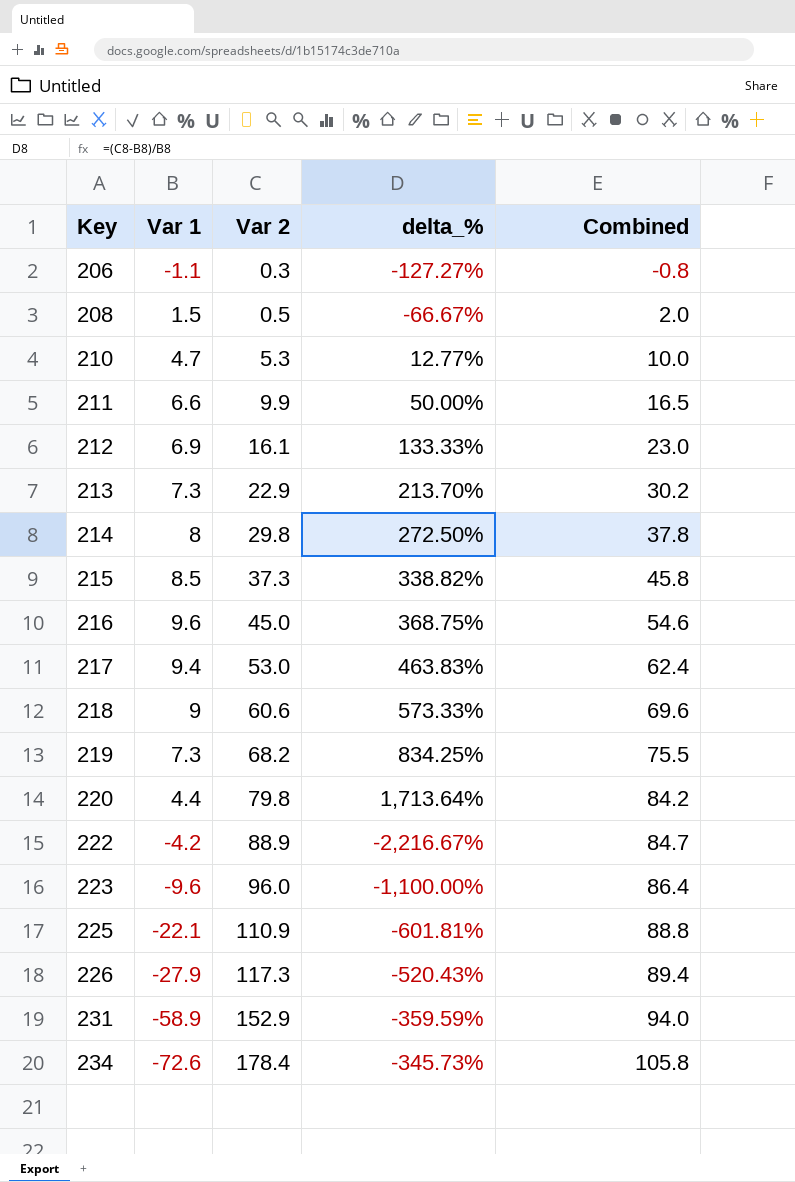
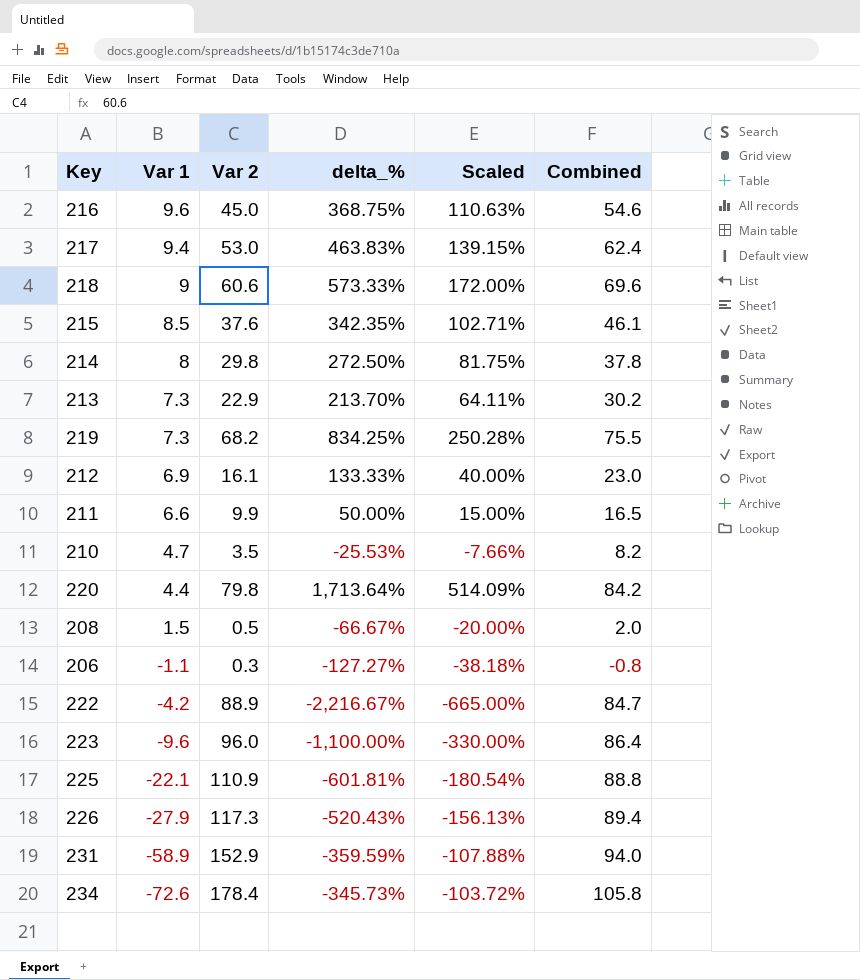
row order: Key ascending -> Var 1 descending
column Scaled | formula: none -> [delta_%] * 0.3
215 | Var 2: 37.3 -> 37.6
215 | delta_%: 338.82% -> 342.35%
215 | Combined: 45.8 -> 46.1
210 | Var 2: 5.3 -> 3.5
210 | delta_%: 12.77% -> -25.53%
210 | Combined: 10.0 -> 8.2

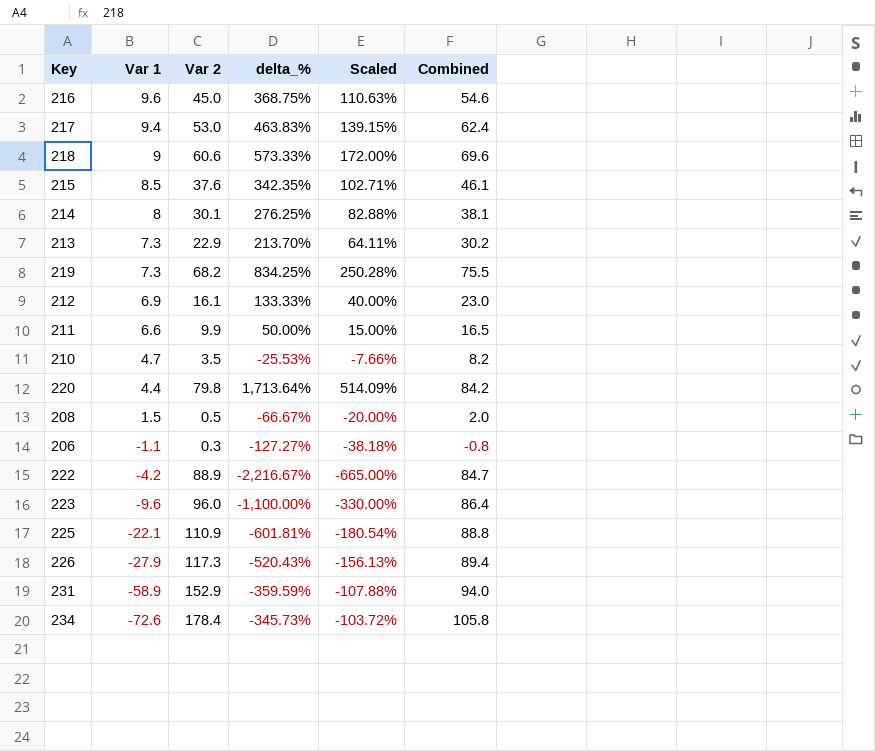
214 | Var 2: 29.8 -> 30.1
214 | delta_%: 272.50% -> 276.25%
214 | Scaled: 81.75% -> 82.88%
214 | Combined: 37.8 -> 38.1

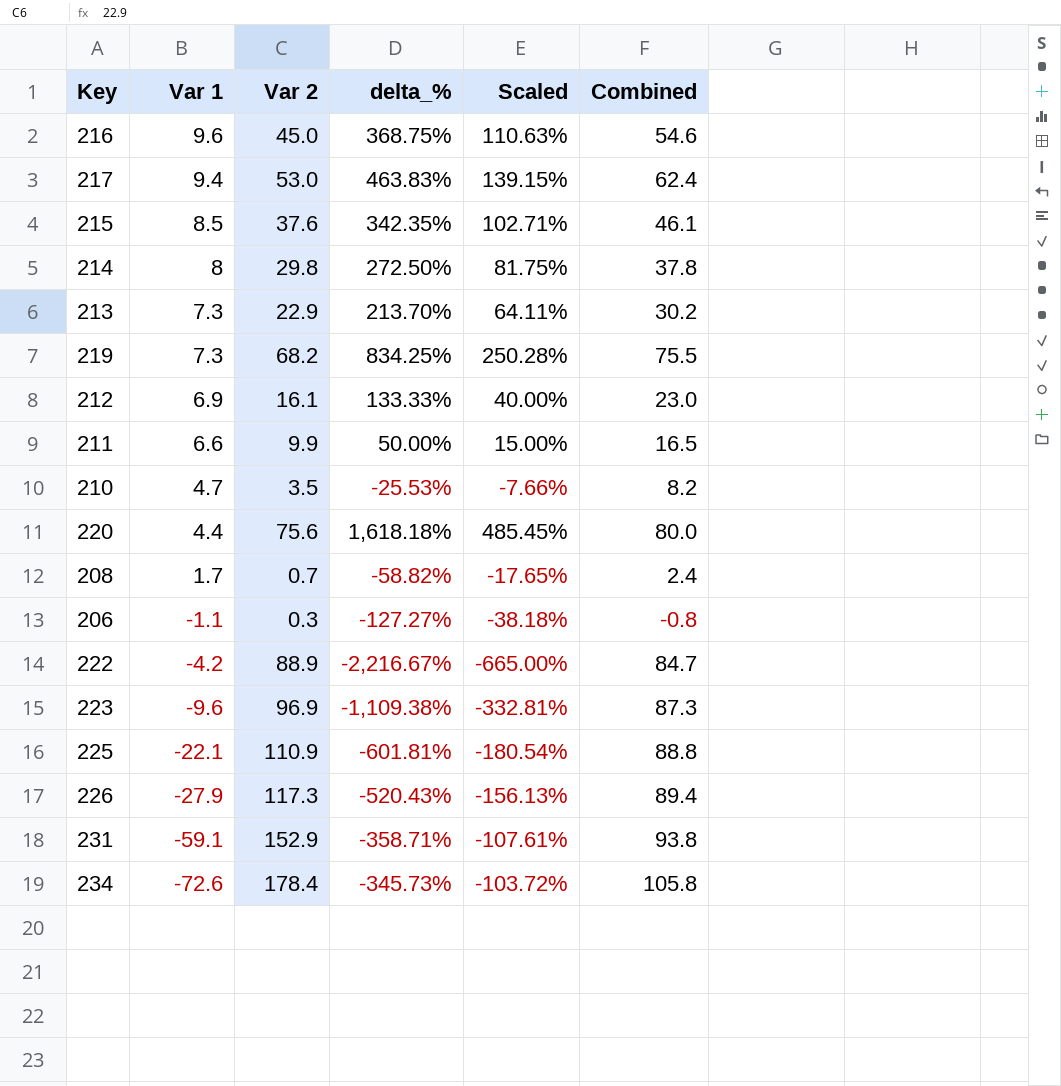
row 218: 9 | 60.6 | 573.33% | 172.00% | 69.6 -> none
214 | Var 2: 30.1 -> 29.8
214 | delta_%: 276.25% -> 272.50%
214 | Scaled: 82.88% -> 81.75%
214 | Combined: 38.1 -> 37.8
220 | Var 2: 79.8 -> 75.6
220 | delta_%: 1,713.64% -> 1,618.18%
220 | Scaled: 514.09% -> 485.45%
220 | Combined: 84.2 -> 80.0
208 | Var 1: 1.5 -> 1.7
208 | Var 2: 0.5 -> 0.7
208 | delta_%: -66.67% -> -58.82%
208 | Scaled: -20.00% -> -17.65%
208 | Combined: 2.0 -> 2.4
223 | Var 2: 96.0 -> 96.9
223 | delta_%: -1,100.00% -> -1,109.38%
223 | Scaled: -330.00% -> -332.81%
223 | Combined: 86.4 -> 87.3
231 | Var 1: -58.9 -> -59.1
231 | delta_%: -359.59% -> -358.71%
231 | Scaled: -107.88% -> -107.61%
231 | Combined: 94.0 -> 93.8

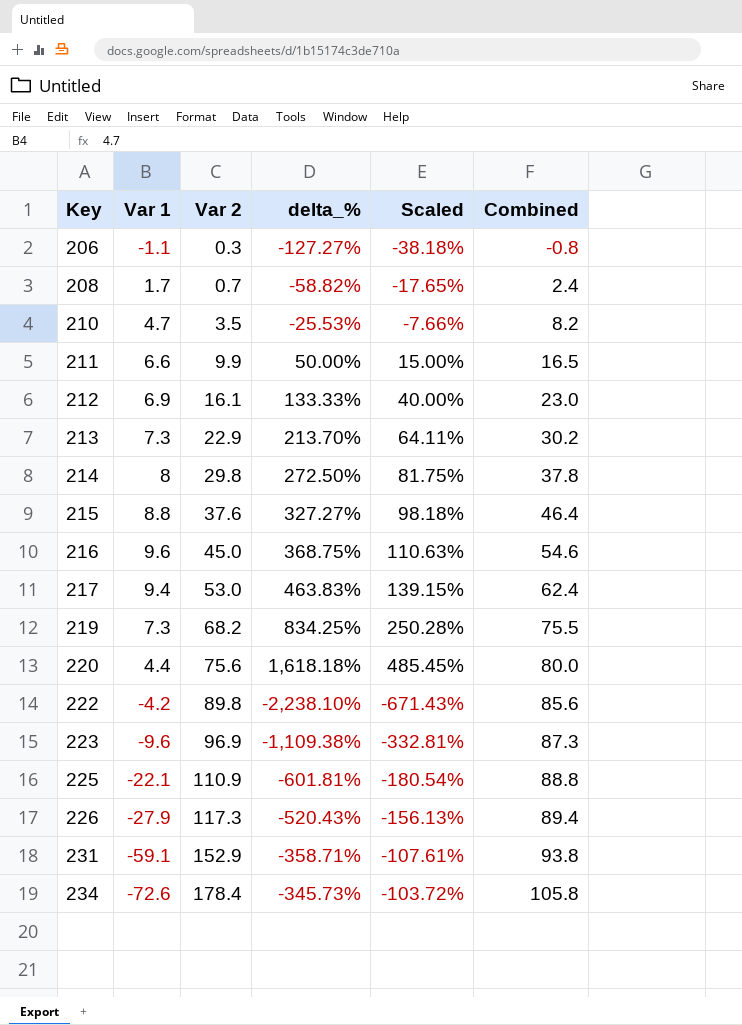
row order: Var 1 descending -> Key ascending
215 | Var 1: 8.5 -> 8.8
215 | delta_%: 342.35% -> 327.27%
215 | Scaled: 102.71% -> 98.18%
215 | Combined: 46.1 -> 46.4
222 | Var 2: 88.9 -> 89.8
222 | delta_%: -2,216.67% -> -2,238.10%
222 | Scaled: -665.00% -> -671.43%
222 | Combined: 84.7 -> 85.6

